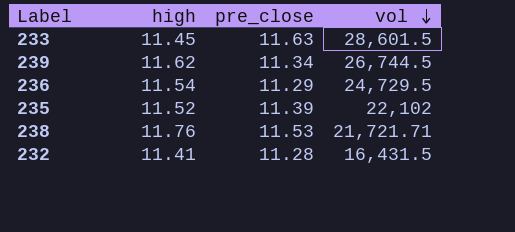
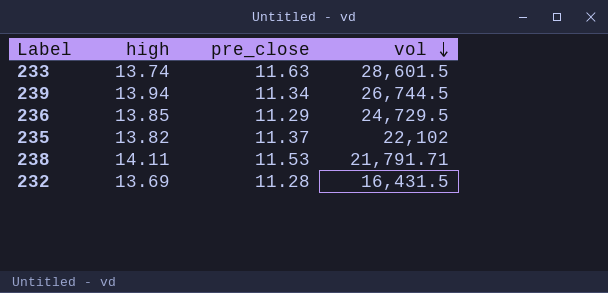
233 | high: 11.45 -> 13.74
239 | high: 11.62 -> 13.94
236 | high: 11.54 -> 13.85
235 | high: 11.52 -> 13.82
235 | pre_close: 11.39 -> 11.37
238 | high: 11.76 -> 14.11
238 | vol: 21,721.71 -> 21,791.71
232 | high: 11.41 -> 13.69

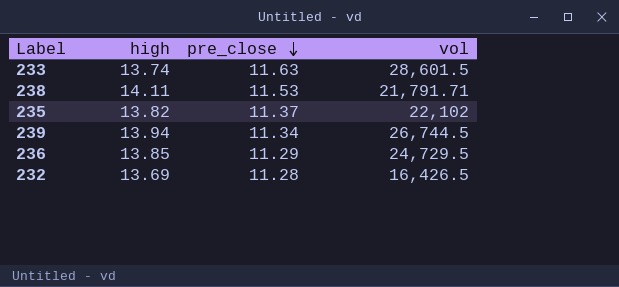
row order: vol descending -> pre_close descending
232 | vol: 16,431.5 -> 16,426.5

